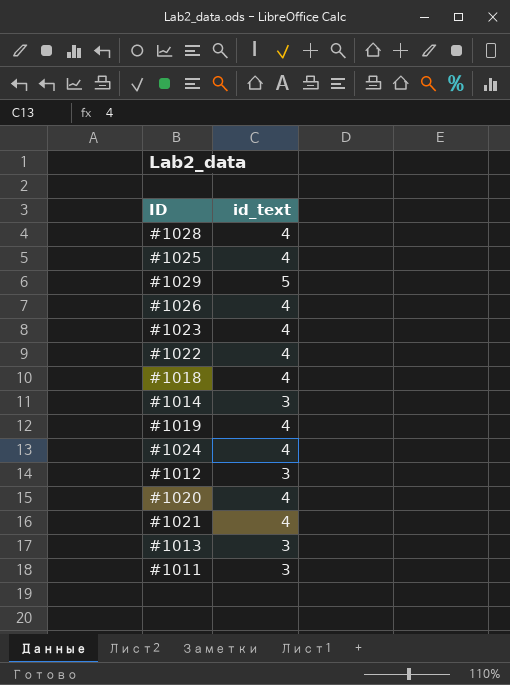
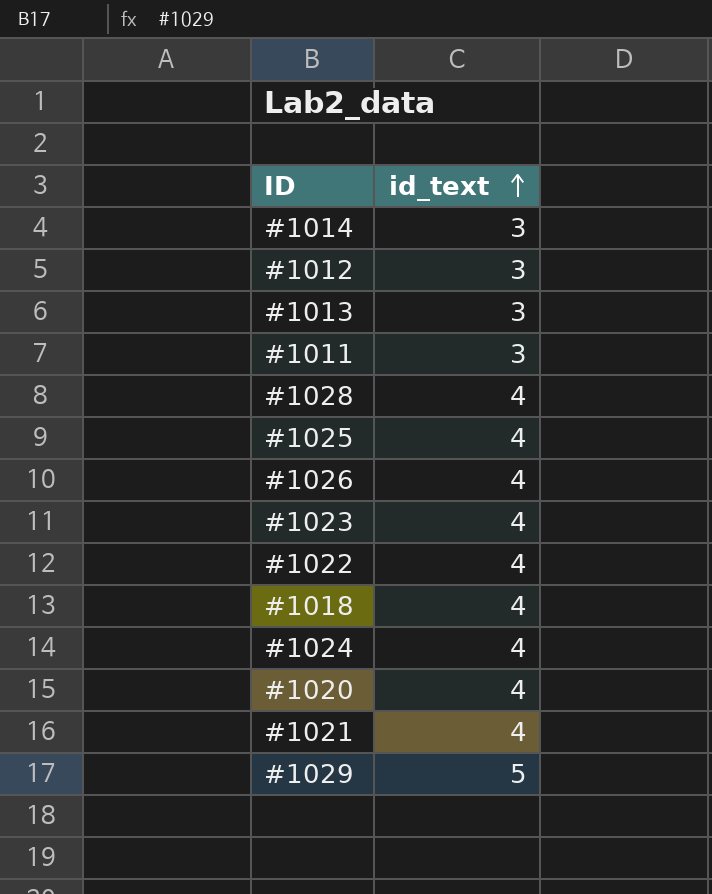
row order: none -> id_text ascending
row #1019: 4 -> none

